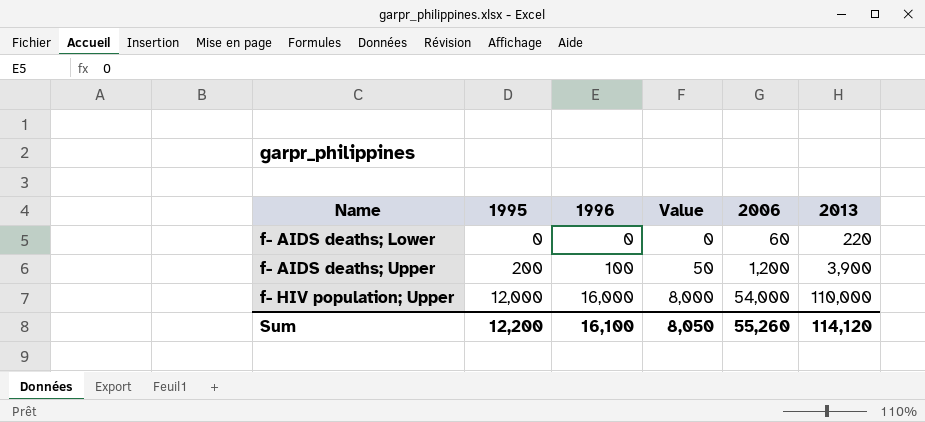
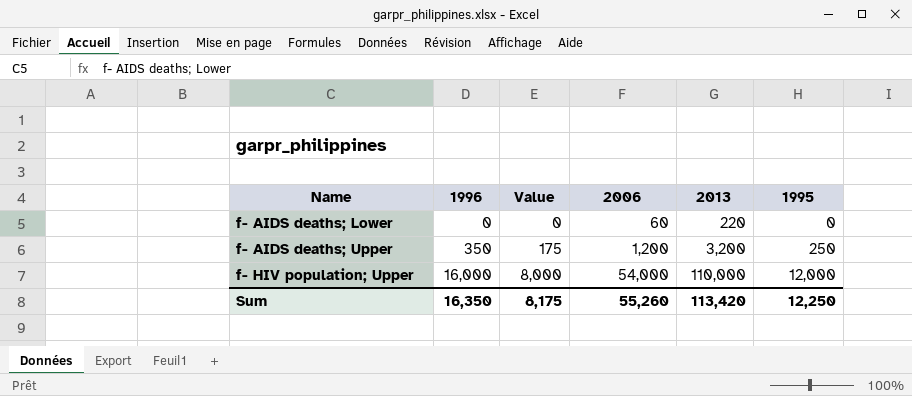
column 1995 | position: 2 -> 6
f- AIDS deaths; Upper | 1996: 100 -> 350
f- AIDS deaths; Upper | Value: 50 -> 175
f- AIDS deaths; Upper | 2013: 3,900 -> 3,200
f- AIDS deaths; Upper | 1995: 200 -> 250
Sum | 1996: 16,100 -> 16,350
Sum | Value: 8,050 -> 8,175
Sum | 2013: 114,120 -> 113,420
Sum | 1995: 12,200 -> 12,250

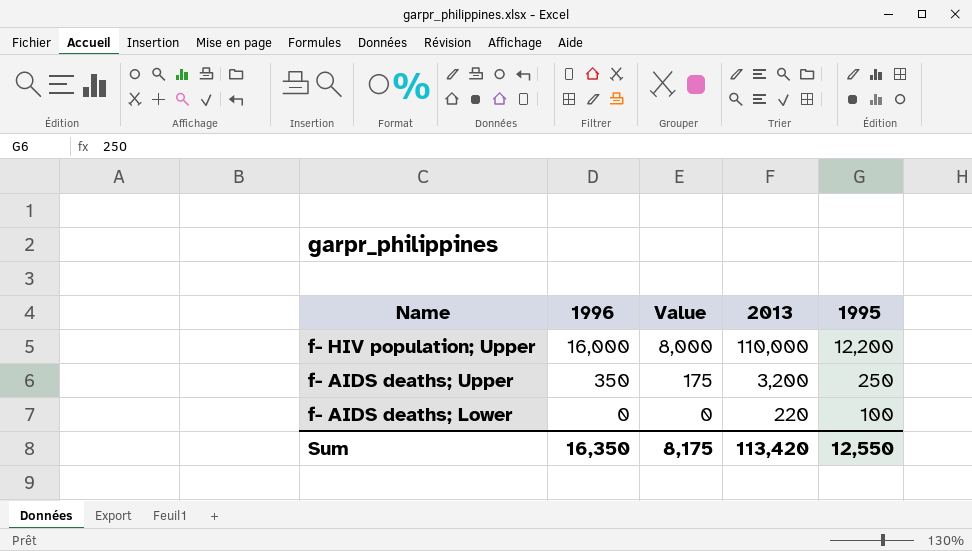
row order: Name ascending -> Name descending
column 2006 | position: 4 -> none
f- HIV population; Upper | 1995: 12,000 -> 12,200
f- AIDS deaths; Lower | 1995: 0 -> 100
Sum | 1995: 12,250 -> 12,550

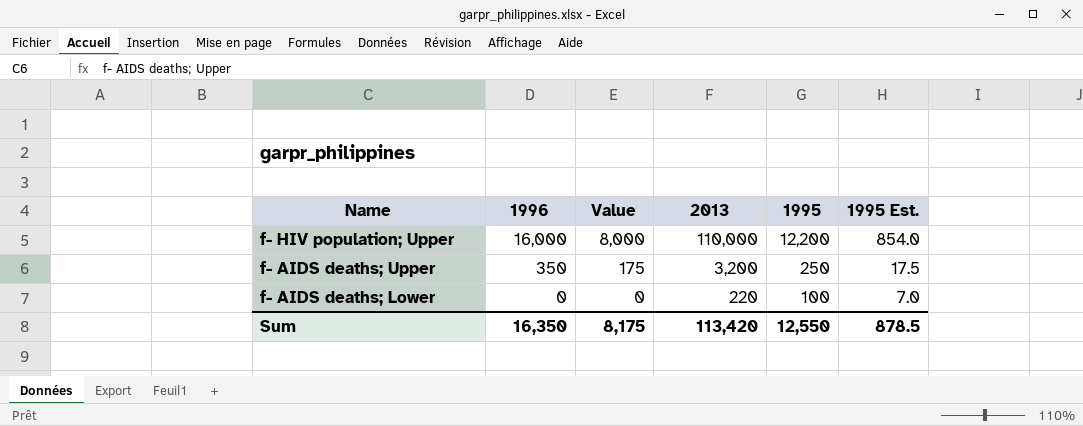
column 1995 Est. | formula: none -> [1995] * 0.07

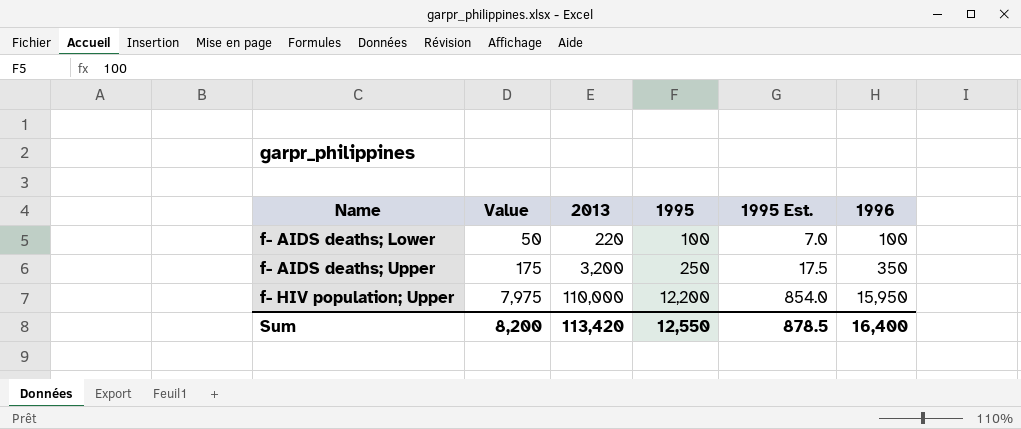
row order: Name descending -> Name ascending
column 1996 | position: 2 -> 6
f- AIDS deaths; Lower | Value: 0 -> 50
f- AIDS deaths; Lower | 1996: 0 -> 100
f- HIV population; Upper | Value: 8,000 -> 7,975
f- HIV population; Upper | 1996: 16,000 -> 15,950
Sum | Value: 8,175 -> 8,200
Sum | 1996: 16,350 -> 16,400

